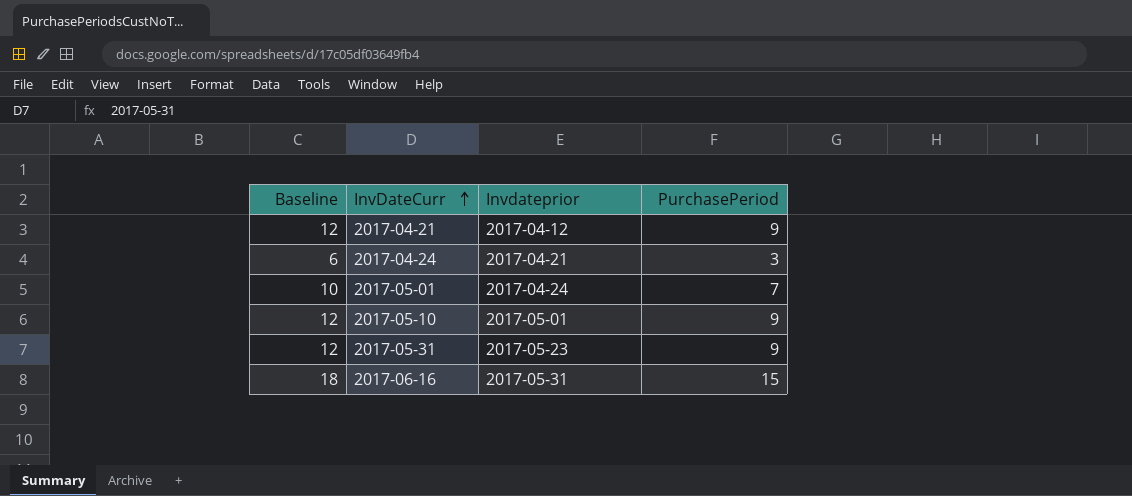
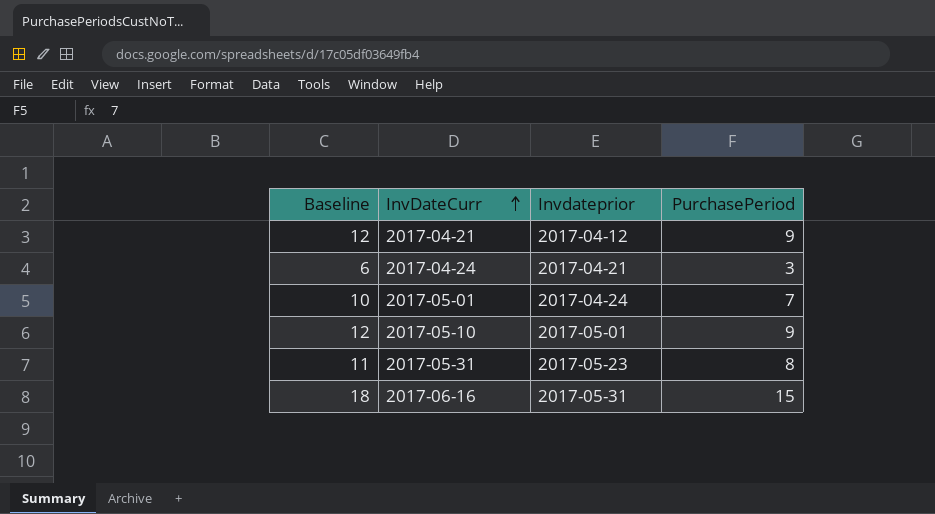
2017-05-31 | Baseline: 12 -> 11
2017-05-31 | PurchasePeriod: 9 -> 8

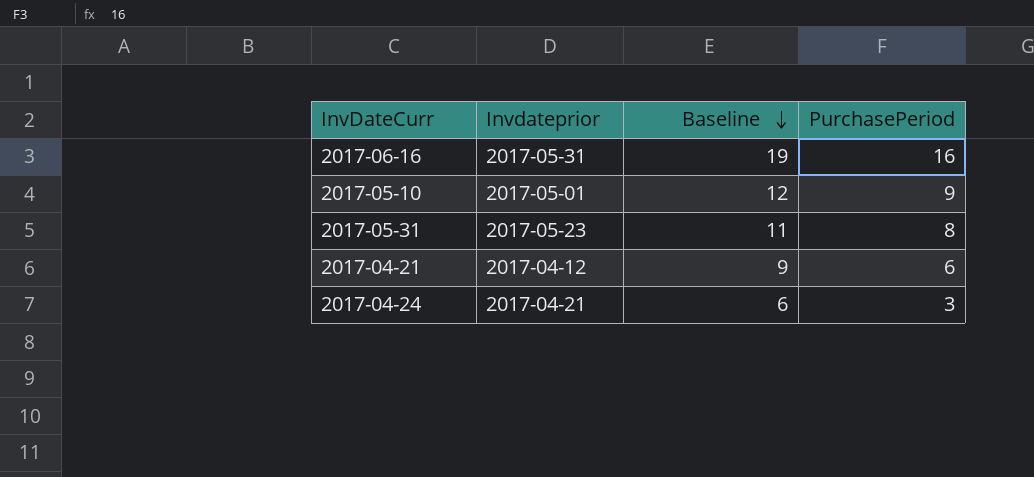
row order: InvDateCurr ascending -> Baseline descending
column Baseline | position: 1 -> 3
row 2017-05-01: 10 | 2017-04-24 | 7 -> none
2017-06-16 | Baseline: 18 -> 19
2017-06-16 | PurchasePeriod: 15 -> 16
2017-04-21 | Baseline: 12 -> 9
2017-04-21 | PurchasePeriod: 9 -> 6

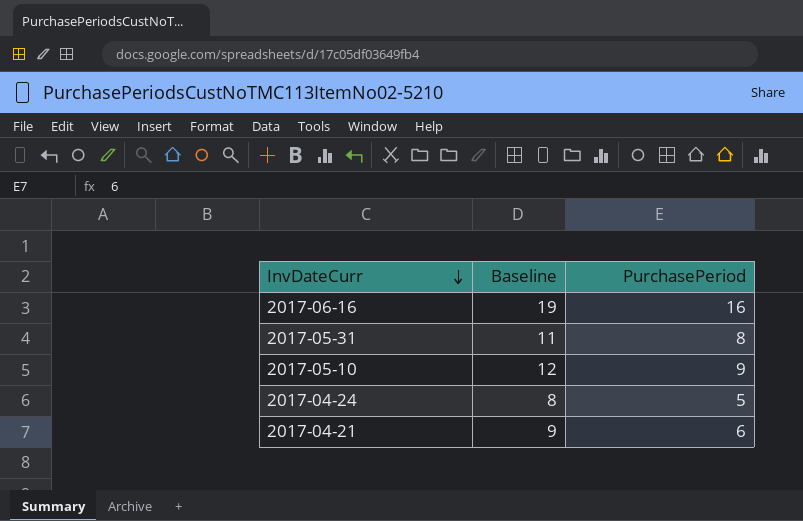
row order: Baseline descending -> InvDateCurr descending
column Invdateprior | position: 2 -> none
2017-04-24 | Baseline: 6 -> 8
2017-04-24 | PurchasePeriod: 3 -> 5

